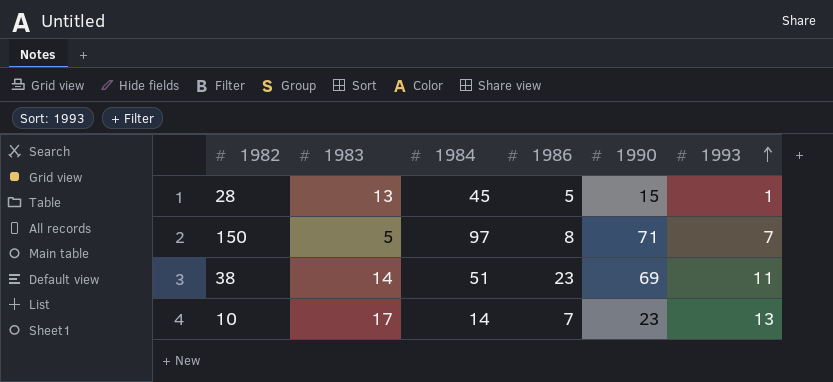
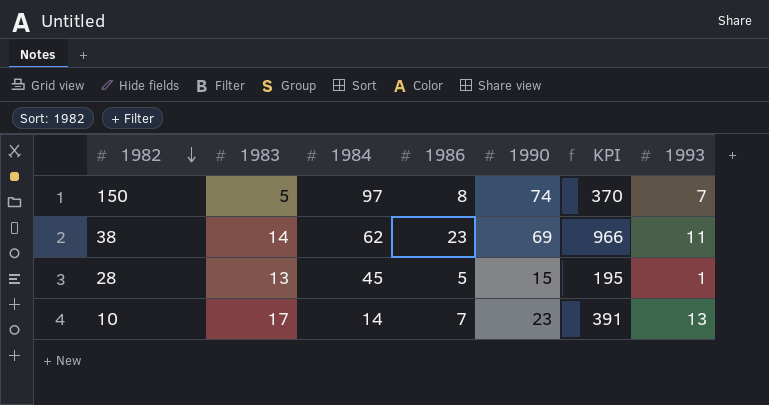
row order: 1993 ascending -> 1982 descending
column KPI | formula: none -> [1983] * [1990]
150 | 1990: 71 -> 74
38 | 1984: 51 -> 62

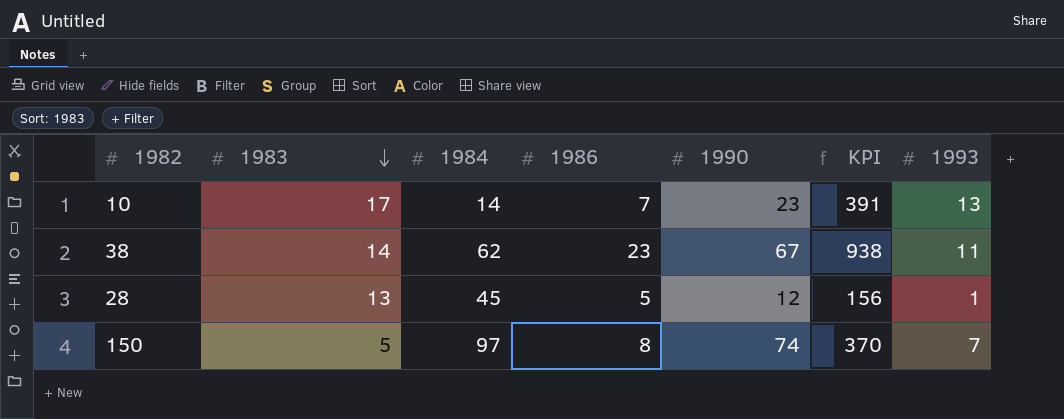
row order: 1982 descending -> 1983 descending
38 | 1990: 69 -> 67
38 | KPI: 966 -> 938
28 | 1990: 15 -> 12
28 | KPI: 195 -> 156

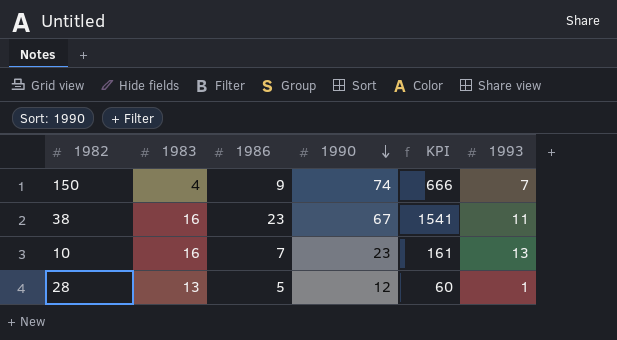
row order: 1983 descending -> 1990 descending
column 1984 | position: 3 -> none
column KPI | formula: [1983] * [1990] -> [1986] * [1990]
150 | 1983: 5 -> 4
150 | 1986: 8 -> 9
38 | 1983: 14 -> 16
10 | 1983: 17 -> 16

